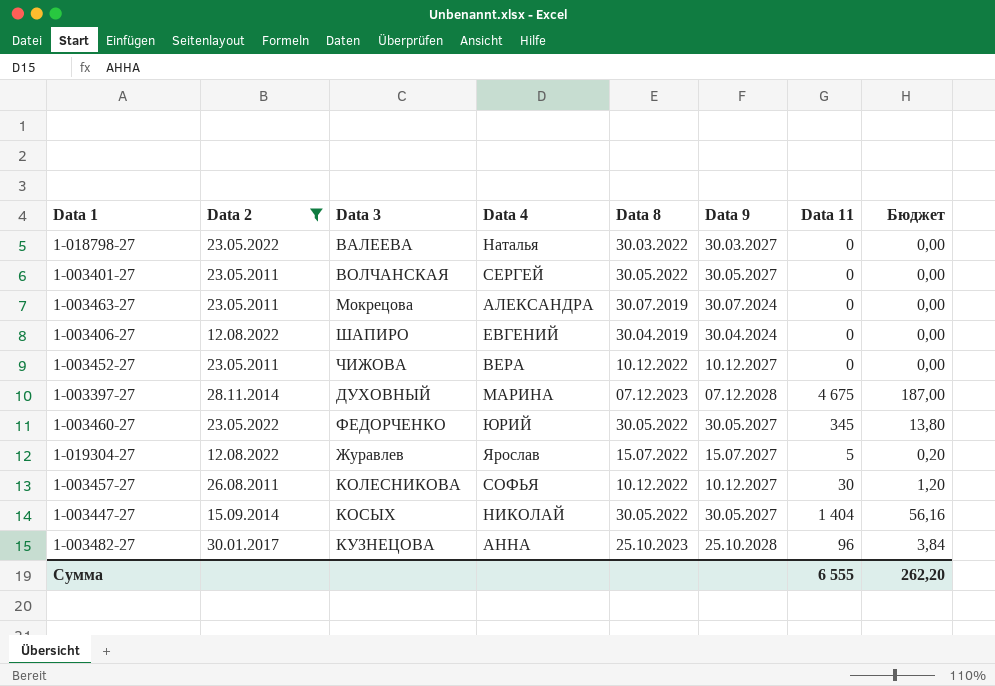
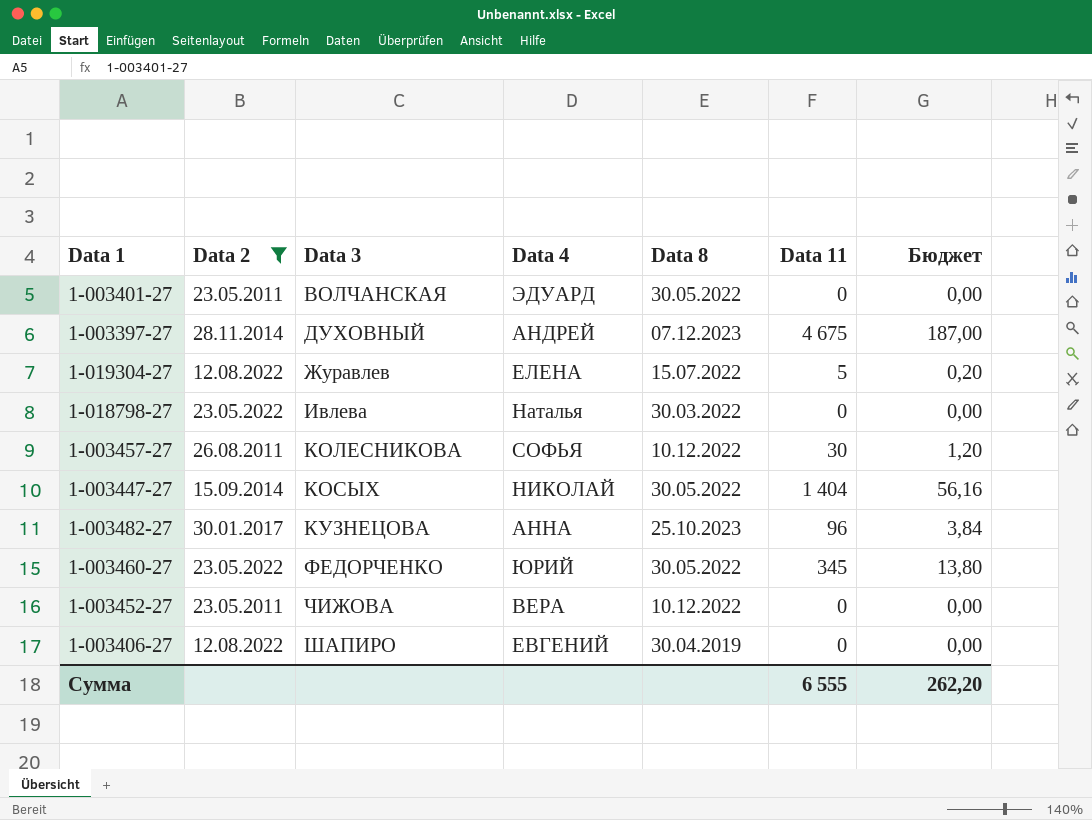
row order: none -> Data 3 ascending
column Data 9 | position: 6 -> none
row 1-003463-27: 23.05.2011 | Мокрецова | АЛЕКСАНДРА | 30.07.2019 | 30.07.2024 | 0 | 0,00 -> none
1-003401-27 | Data 4: СЕРГЕЙ -> ЭДУАРД
1-003397-27 | Data 4: МАРИНА -> АНДРЕЙ
1-019304-27 | Data 4: Ярослав -> ЕЛЕНА
1-018798-27 | Data 3: ВАЛЕЕВА -> Ивлева

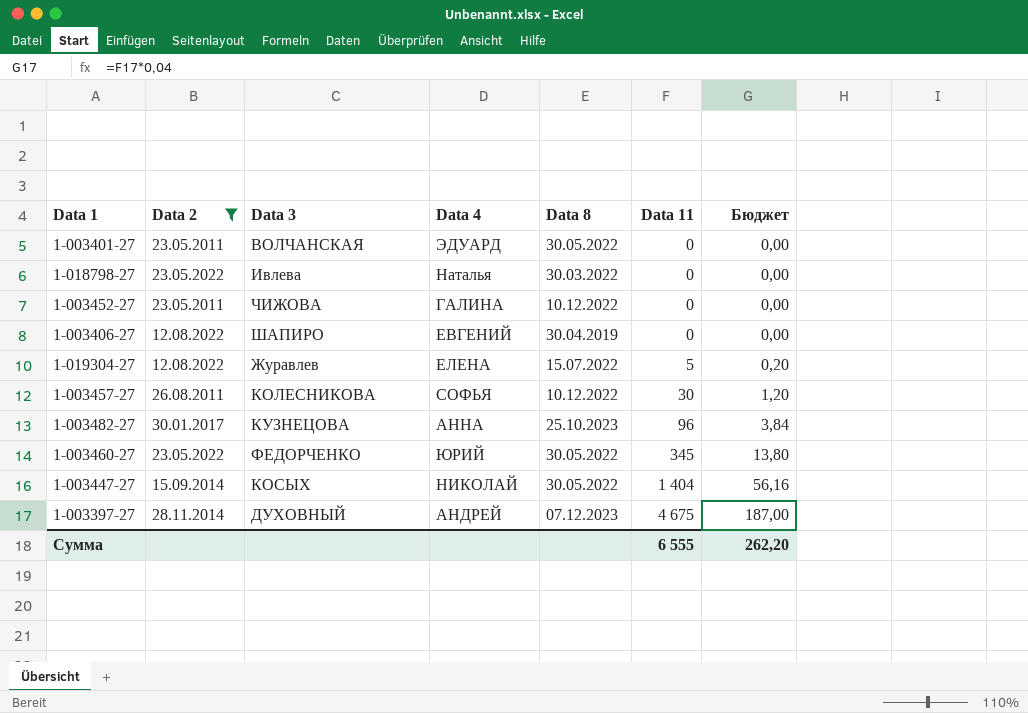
row order: Data 3 ascending -> Data 11 ascending
1-003452-27 | Data 4: ВЕРА -> ГАЛИНА

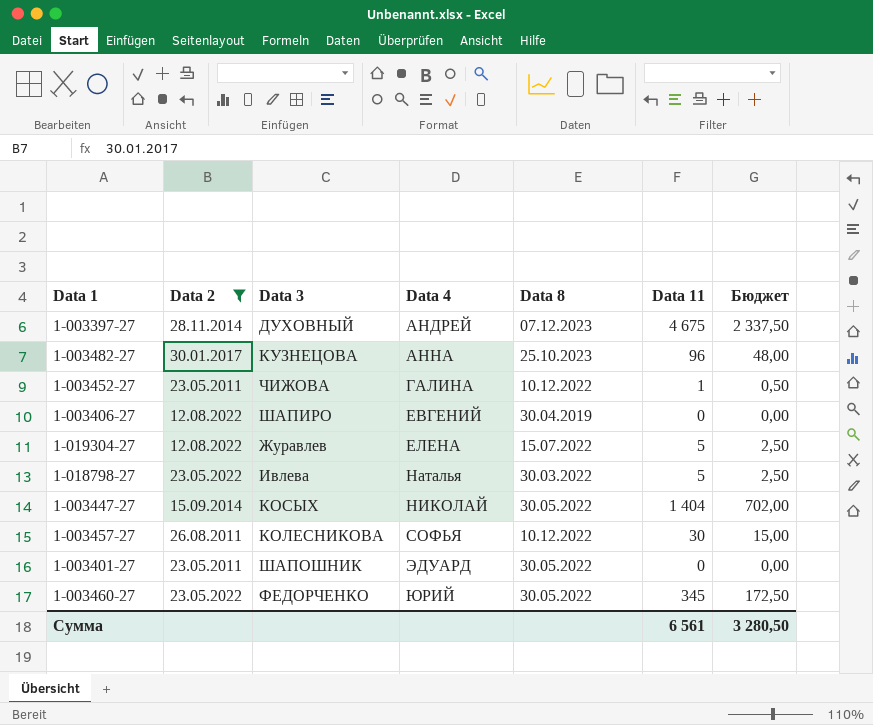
row order: Data 11 ascending -> Data 4 ascending
column Бюджет | formula: [Data 11] * 0,04 -> [Data 11] * 0,5
1-003452-27 | Data 11: 0 -> 1
1-018798-27 | Data 11: 0 -> 5
1-003401-27 | Data 3: ВОЛЧАНСКАЯ -> ШАПОШНИК
Сумма | Data 11: 6 555 -> 6 561
Сумма | Бюджет: 262,20 -> 3 280,50

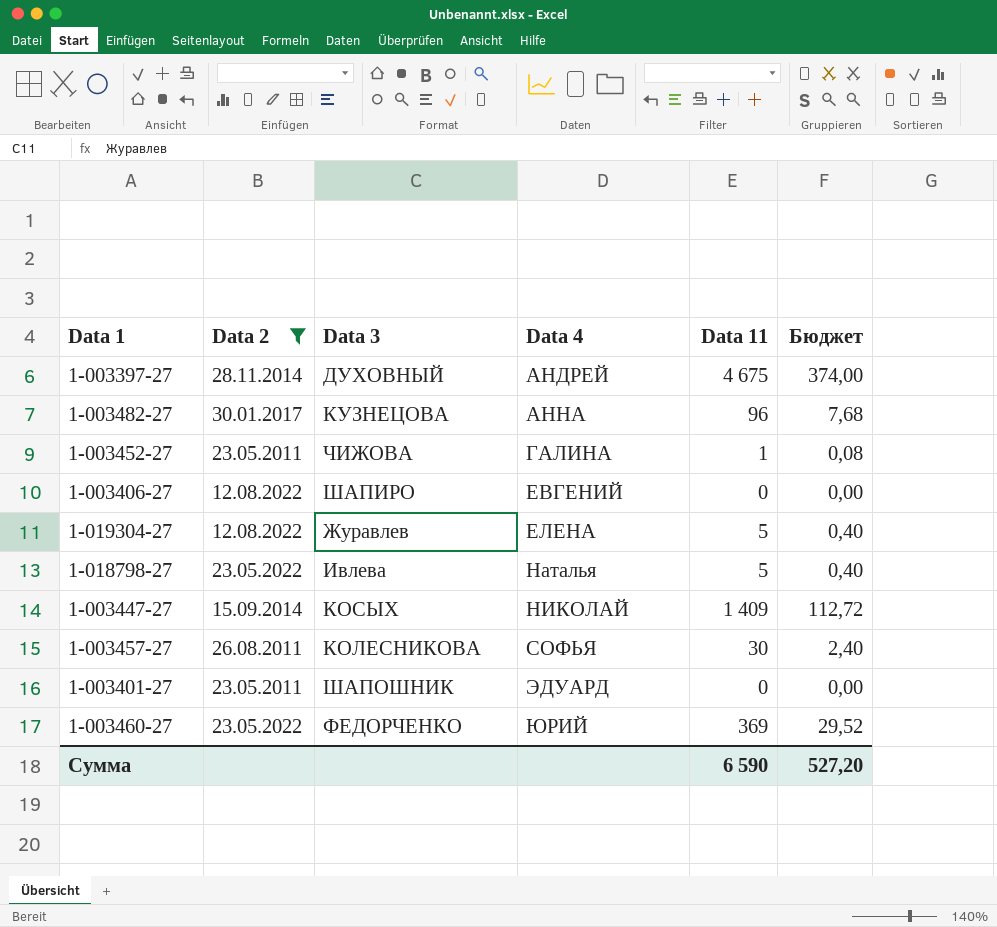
column Data 8 | position: 5 -> none
column Бюджет | formula: [Data 11] * 0,5 -> [Data 11] * 0,08
1-003447-27 | Data 11: 1 404 -> 1 409
1-003460-27 | Data 11: 345 -> 369
Сумма | Data 11: 6 561 -> 6 590
Сумма | Бюджет: 3 280,50 -> 527,20

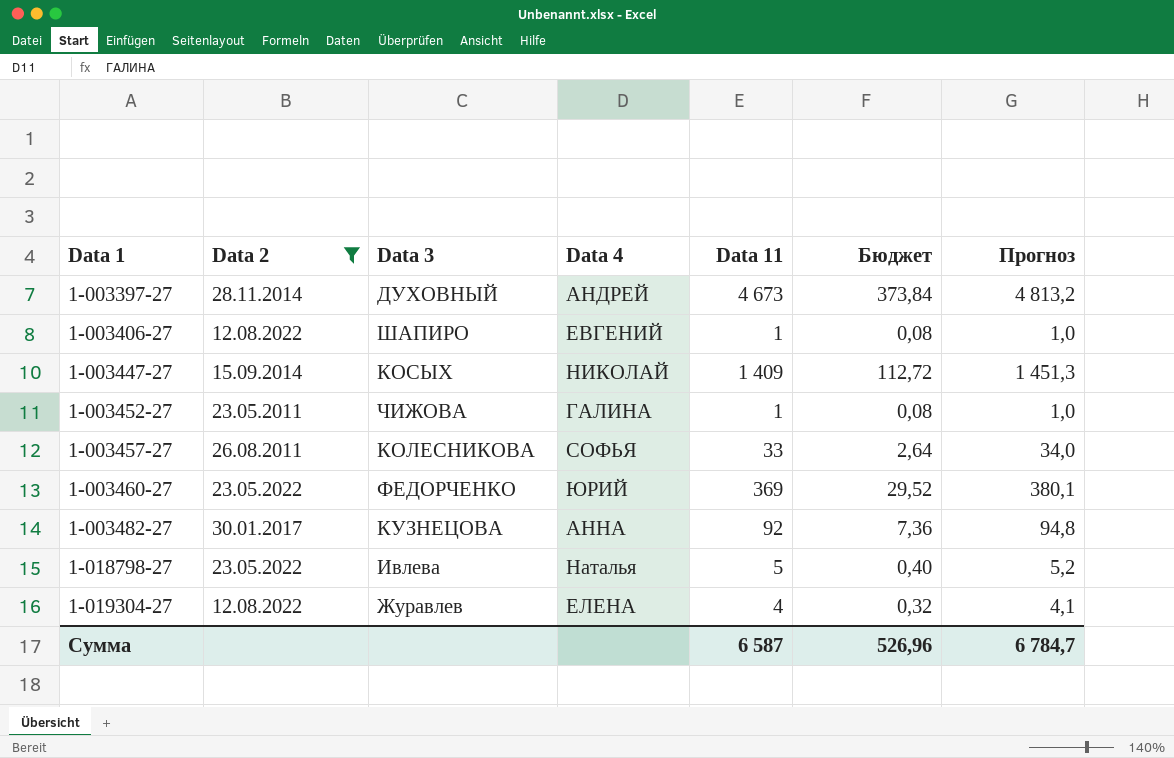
row order: Data 4 ascending -> Data 1 ascending
column Прогноз | formula: none -> [Data 11] * 1,03
row 1-003401-27: 23.05.2011 | ШАПОШНИК | ЭДУАРД | 0 | 0,00 -> none
1-003397-27 | Data 11: 4 675 -> 4 673
1-003397-27 | Бюджет: 374,00 -> 373,84
1-003406-27 | Data 11: 0 -> 1
1-003406-27 | Бюджет: 0,00 -> 0,08
1-003457-27 | Data 11: 30 -> 33
1-003457-27 | Бюджет: 2,40 -> 2,64
1-003482-27 | Data 11: 96 -> 92
1-003482-27 | Бюджет: 7,68 -> 7,36
1-019304-27 | Data 11: 5 -> 4
1-019304-27 | Бюджет: 0,40 -> 0,32
Сумма | Data 11: 6 590 -> 6 587
Сумма | Бюджет: 527,20 -> 526,96

